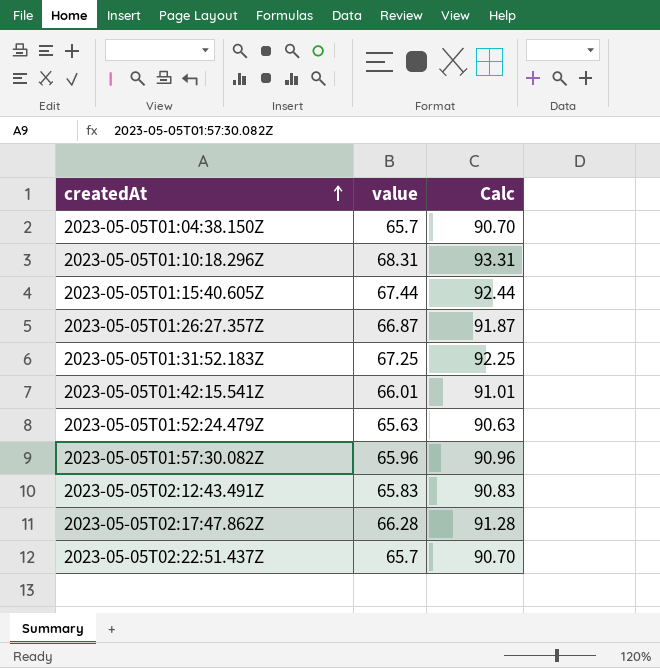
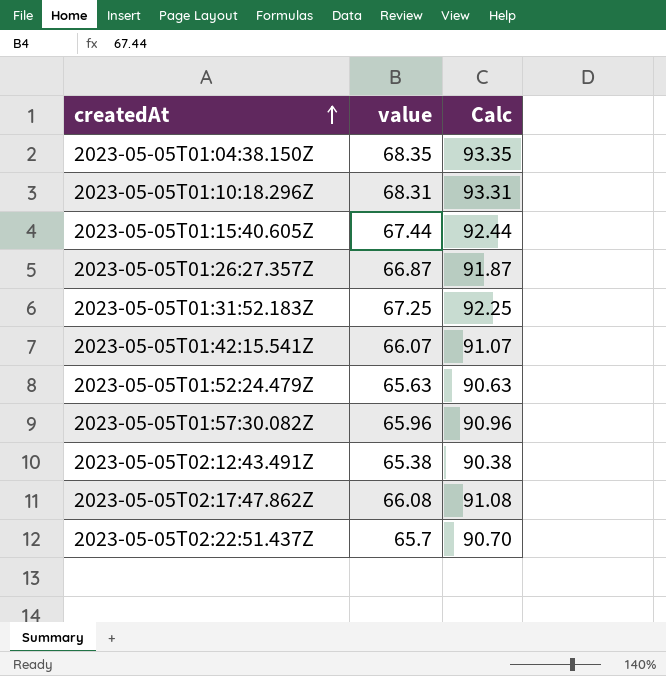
2023-05-05T01:04:38.150Z | value: 65.7 -> 68.35
2023-05-05T01:04:38.150Z | Calc: 90.70 -> 93.35
2023-05-05T01:42:15.541Z | value: 66.01 -> 66.07
2023-05-05T01:42:15.541Z | Calc: 91.01 -> 91.07
2023-05-05T02:12:43.491Z | value: 65.83 -> 65.38
2023-05-05T02:12:43.491Z | Calc: 90.83 -> 90.38
2023-05-05T02:17:47.862Z | value: 66.28 -> 66.08
2023-05-05T02:17:47.862Z | Calc: 91.28 -> 91.08

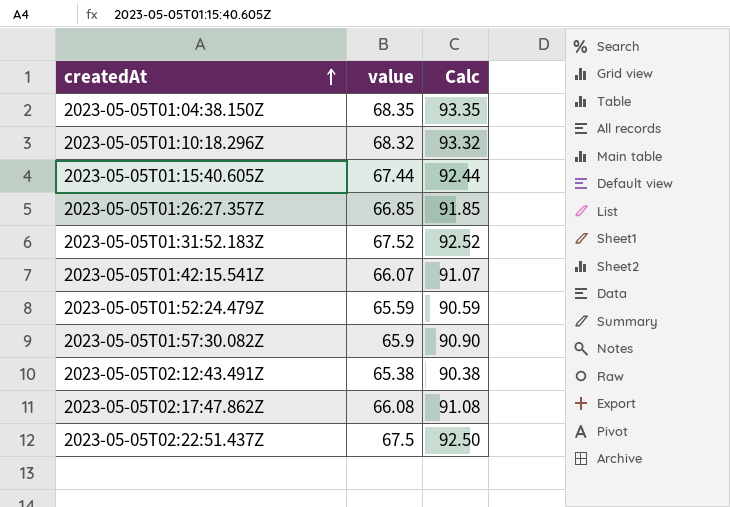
2023-05-05T01:10:18.296Z | value: 68.31 -> 68.32
2023-05-05T01:10:18.296Z | Calc: 93.31 -> 93.32
2023-05-05T01:26:27.357Z | value: 66.87 -> 66.85
2023-05-05T01:26:27.357Z | Calc: 91.87 -> 91.85
2023-05-05T01:31:52.183Z | value: 67.25 -> 67.52
2023-05-05T01:31:52.183Z | Calc: 92.25 -> 92.52
2023-05-05T01:52:24.479Z | value: 65.63 -> 65.59
2023-05-05T01:52:24.479Z | Calc: 90.63 -> 90.59
2023-05-05T01:57:30.082Z | value: 65.96 -> 65.9
2023-05-05T01:57:30.082Z | Calc: 90.96 -> 90.90
2023-05-05T02:22:51.437Z | value: 65.7 -> 67.5
2023-05-05T02:22:51.437Z | Calc: 90.70 -> 92.50

